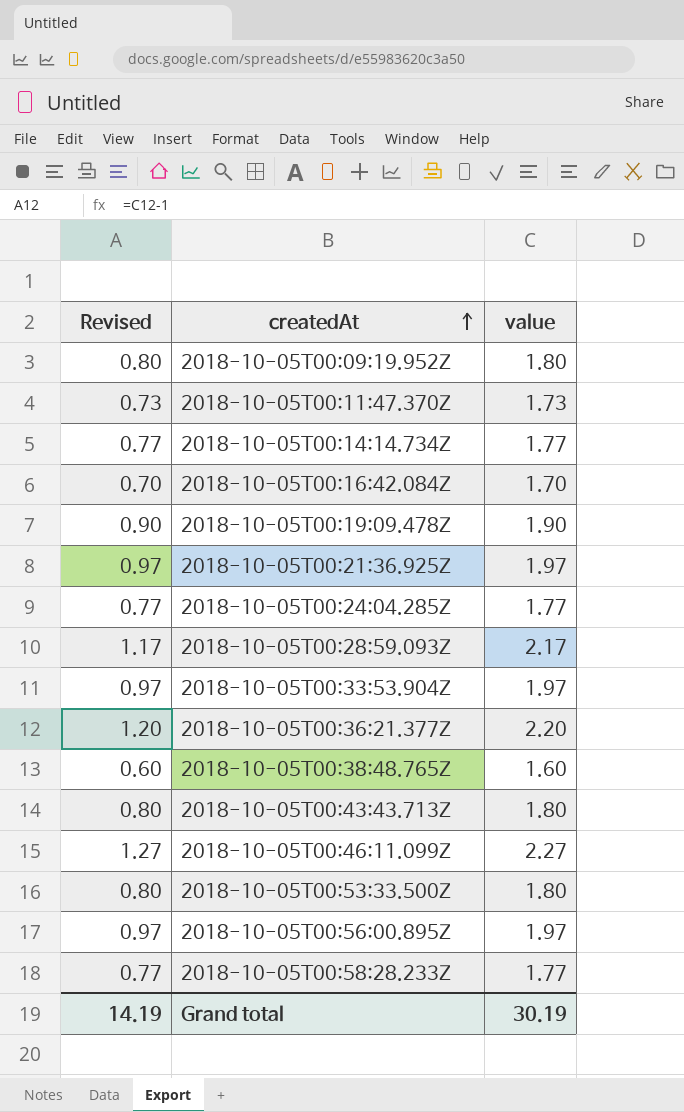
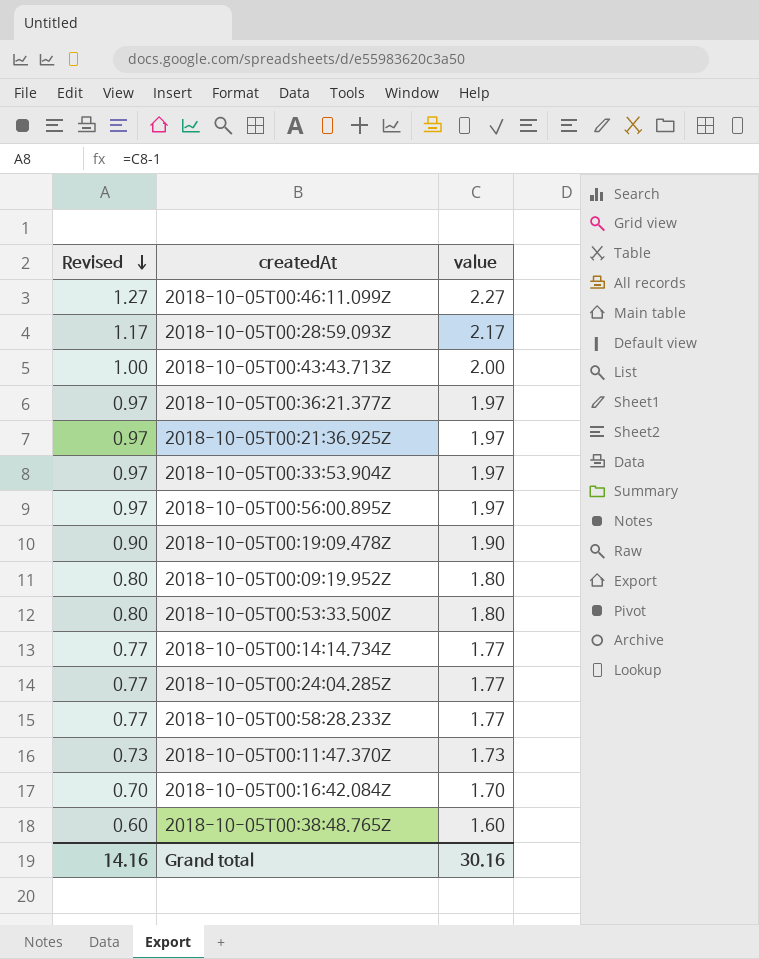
row order: createdAt ascending -> Revised descending
2018-10-05T00:43:43.713Z | Revised: 0.80 -> 1.00
2018-10-05T00:43:43.713Z | value: 1.80 -> 2.00
2018-10-05T00:36:21.377Z | Revised: 1.20 -> 0.97
2018-10-05T00:36:21.377Z | value: 2.20 -> 1.97
Grand total | Revised: 14.19 -> 14.16
Grand total | value: 30.19 -> 30.16

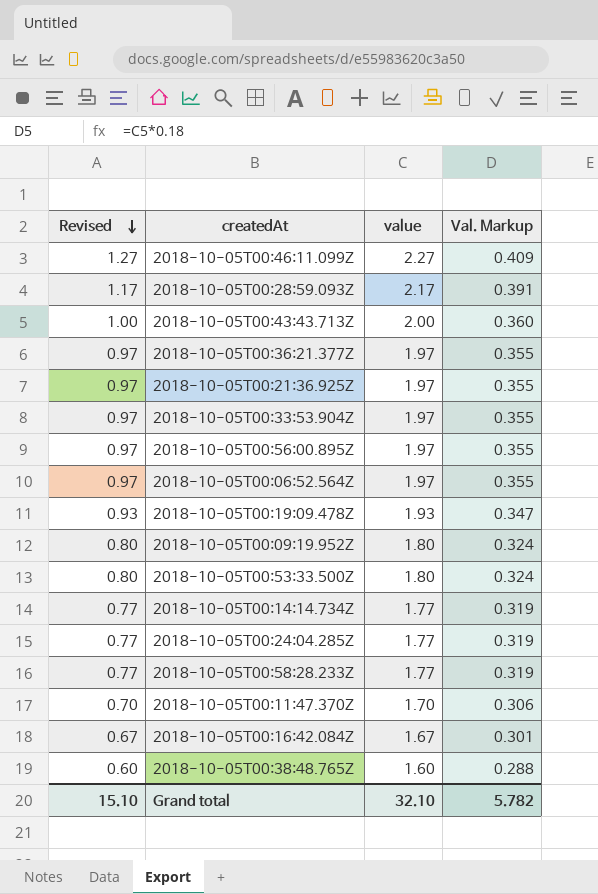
column Val. Markup | formula: none -> [value] * 0.18
row 2018-10-05T00:06:52.564Z: none -> 0.97 | 1.97 | 0.355
2018-10-05T00:19:09.478Z | Revised: 0.90 -> 0.93
2018-10-05T00:19:09.478Z | value: 1.90 -> 1.93
2018-10-05T00:11:47.370Z | Revised: 0.73 -> 0.70
2018-10-05T00:11:47.370Z | value: 1.73 -> 1.70
2018-10-05T00:16:42.084Z | Revised: 0.70 -> 0.67
2018-10-05T00:16:42.084Z | value: 1.70 -> 1.67
Grand total | Revised: 14.16 -> 15.10
Grand total | value: 30.16 -> 32.10

